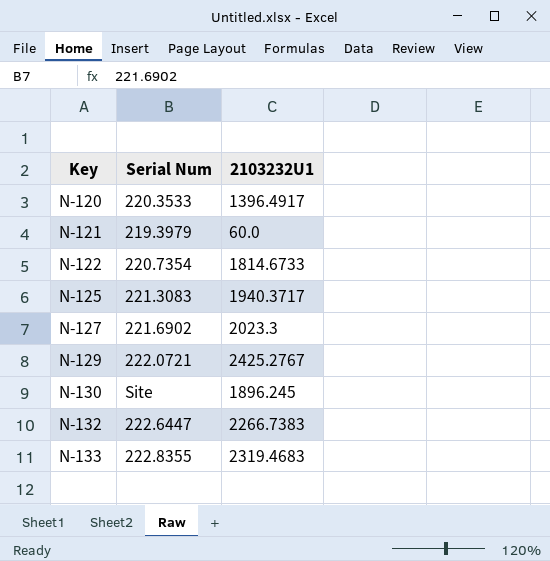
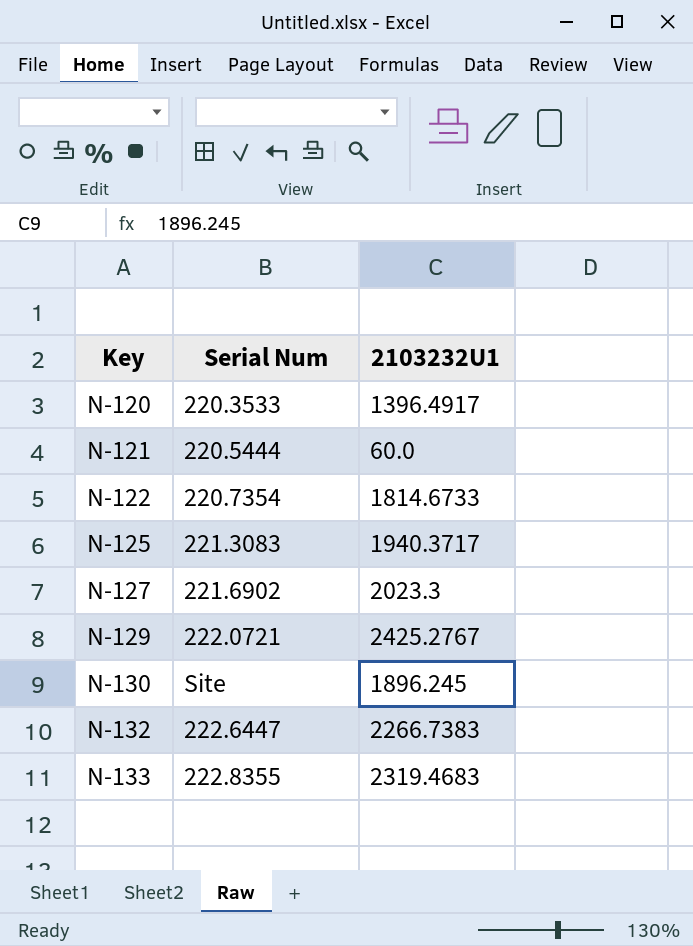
N-121 | Serial Num: 219.3979 -> 220.5444

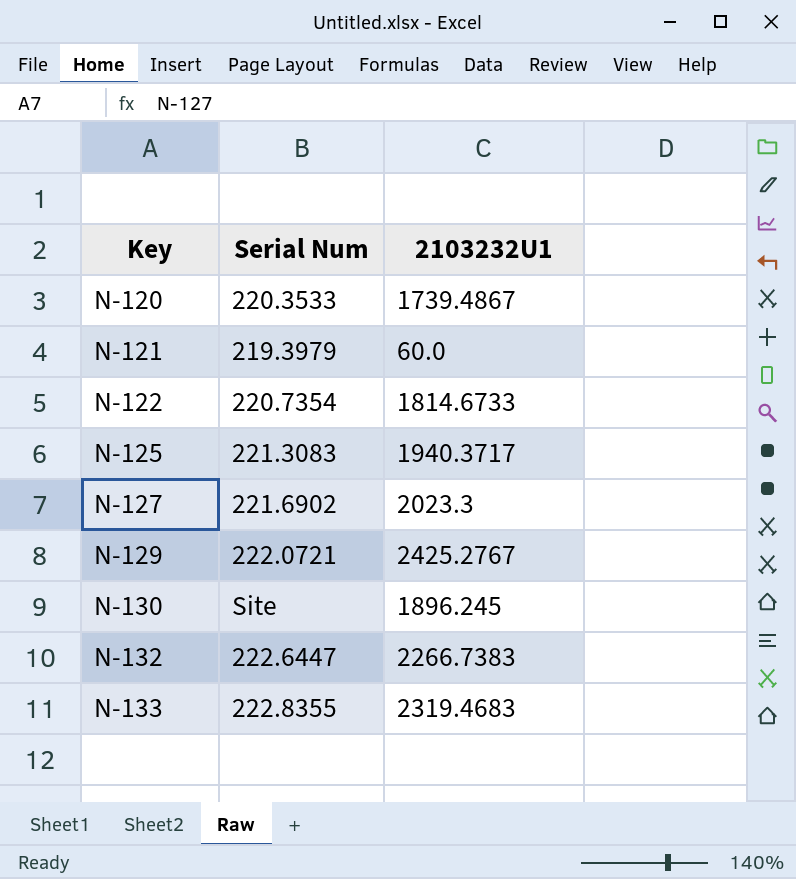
N-120 | 2103232U1: 1396.4917 -> 1739.4867
N-121 | Serial Num: 220.5444 -> 219.3979

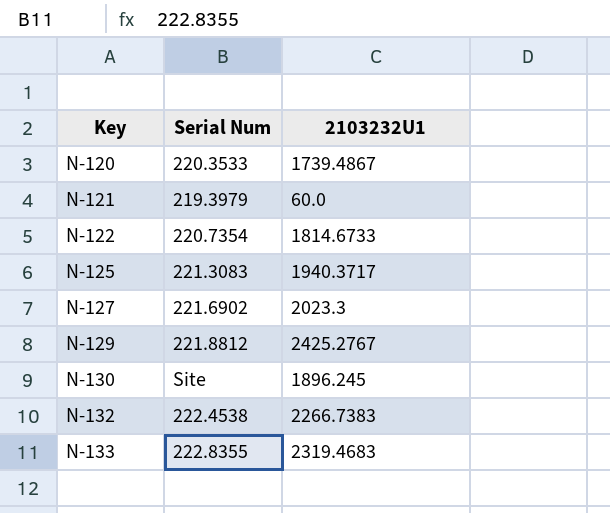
N-129 | Serial Num: 222.0721 -> 221.8812
N-132 | Serial Num: 222.6447 -> 222.4538

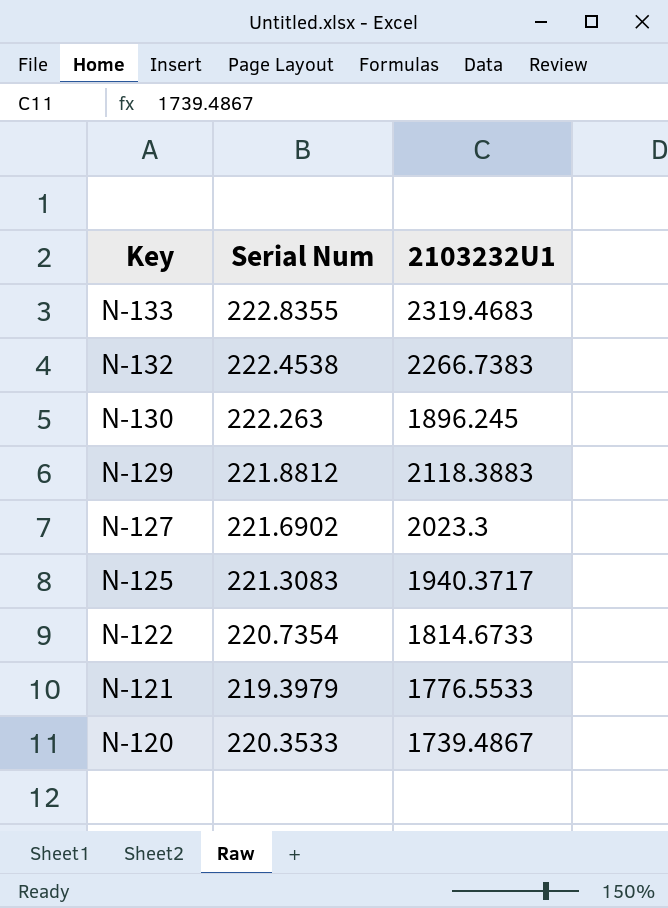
row order: Key ascending -> Key descending
N-130 | Serial Num: Site -> 222.263
N-129 | 2103232U1: 2425.2767 -> 2118.3883
N-121 | 2103232U1: 60.0 -> 1776.5533

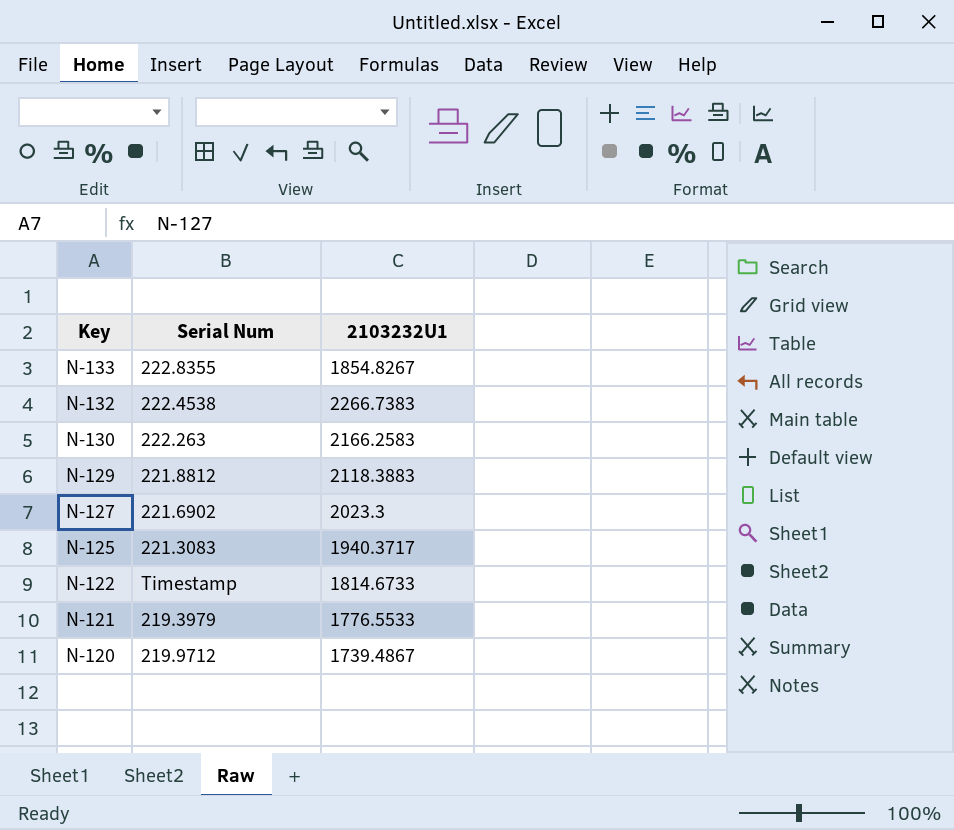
N-133 | 2103232U1: 2319.4683 -> 1854.8267
N-130 | 2103232U1: 1896.245 -> 2166.2583
N-122 | Serial Num: 220.7354 -> Timestamp
N-120 | Serial Num: 220.3533 -> 219.9712

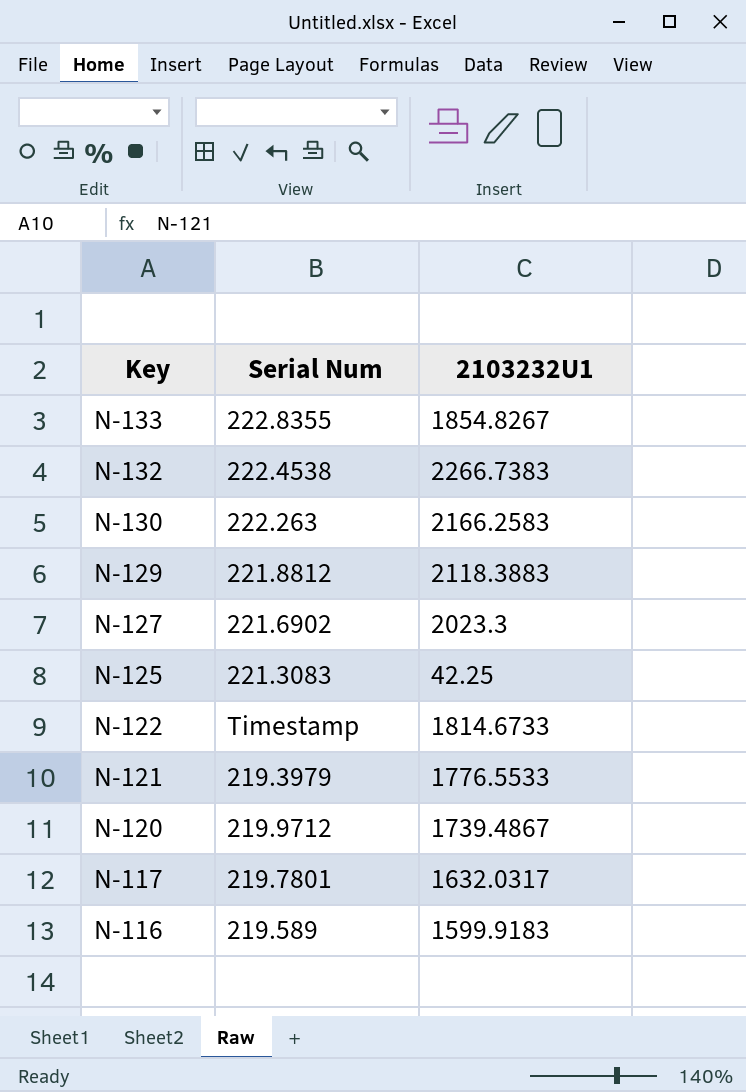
N-125 | 2103232U1: 1940.3717 -> 42.25
row N-117: none -> 219.7801 | 1632.0317
row N-116: none -> 219.589 | 1599.9183

